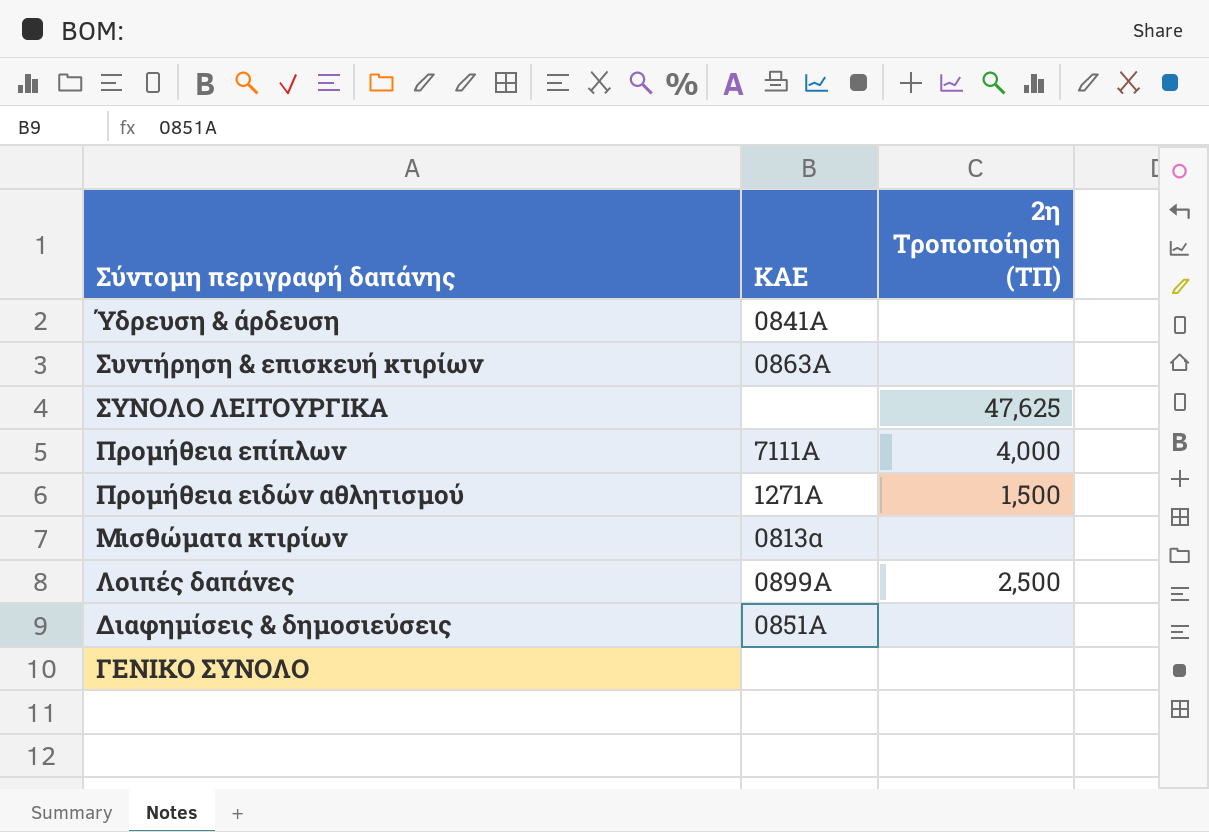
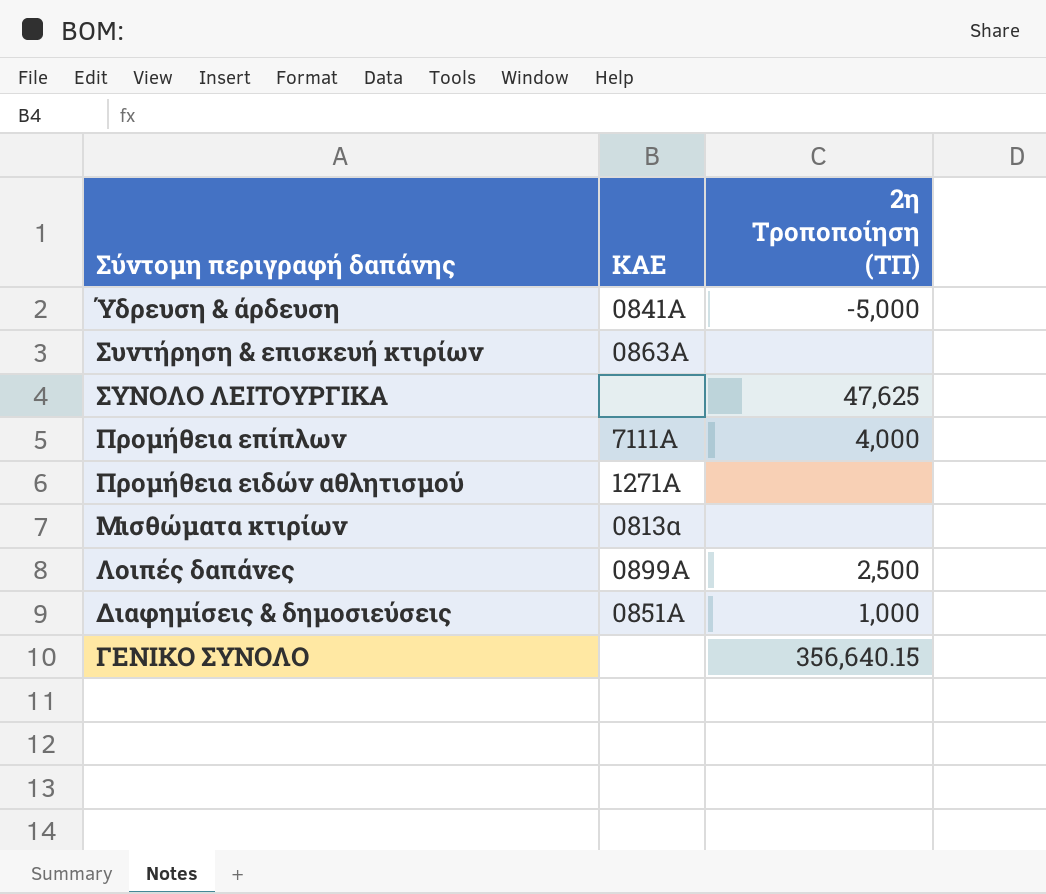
Ύδρευση & άρδευση | 2η Τροποποίηση (ΤΠ): none -> -5,000
Προμήθεια ειδών αθλητισμού | 2η Τροποποίηση (ΤΠ): 1,500 -> none
Διαφημίσεις & δημοσιεύσεις | 2η Τροποποίηση (ΤΠ): none -> 1,000
ΓΕΝΙΚΟ ΣΥΝΟΛΟ | 2η Τροποποίηση (ΤΠ): none -> 356,640.15

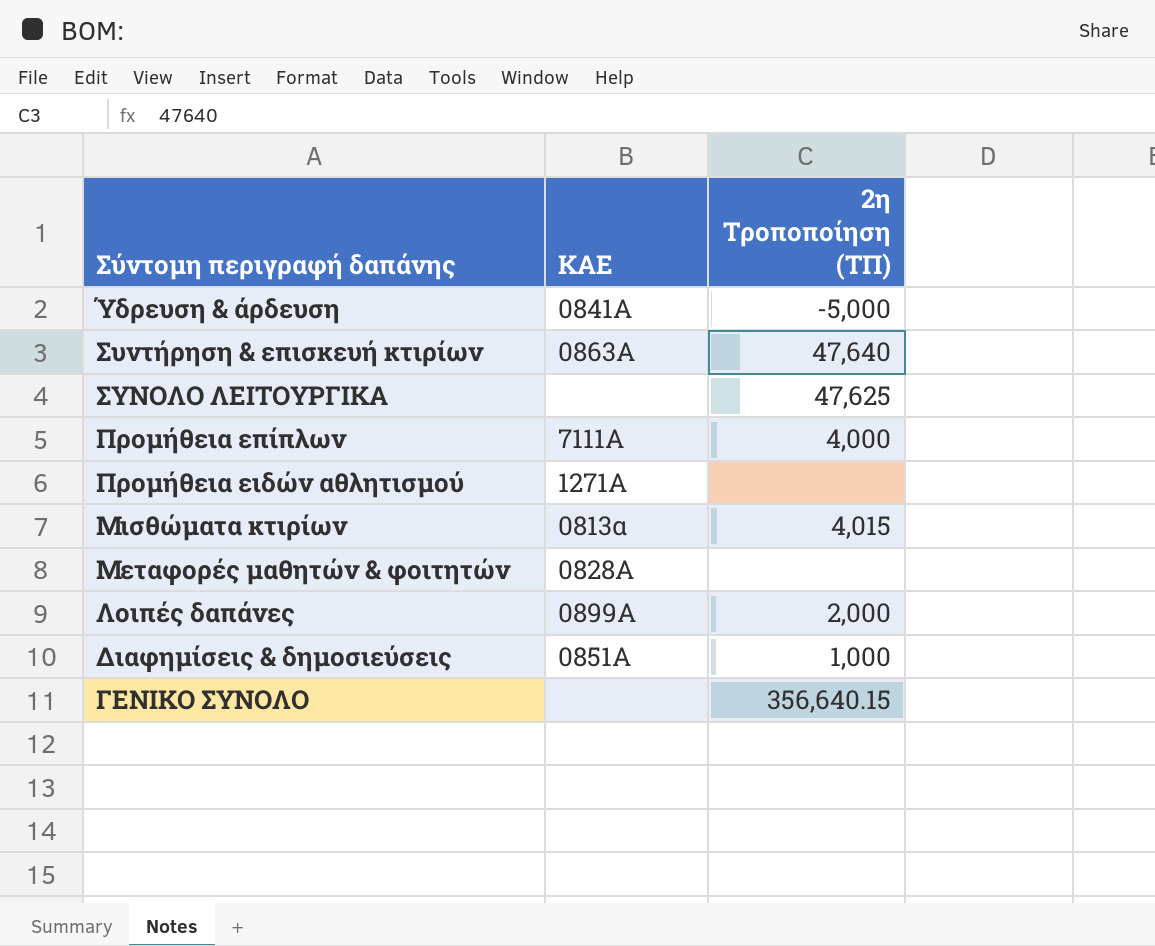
Συντήρηση & επισκευή κτιρίων | 2η Τροποποίηση (ΤΠ): none -> 47,640
Μισθώματα κτιρίων | 2η Τροποποίηση (ΤΠ): none -> 4,015
row Μεταφορές μαθητών & φοιτητών: none -> 0828Α | none
Λοιπές δαπάνες | 2η Τροποποίηση (ΤΠ): 2,500 -> 2,000

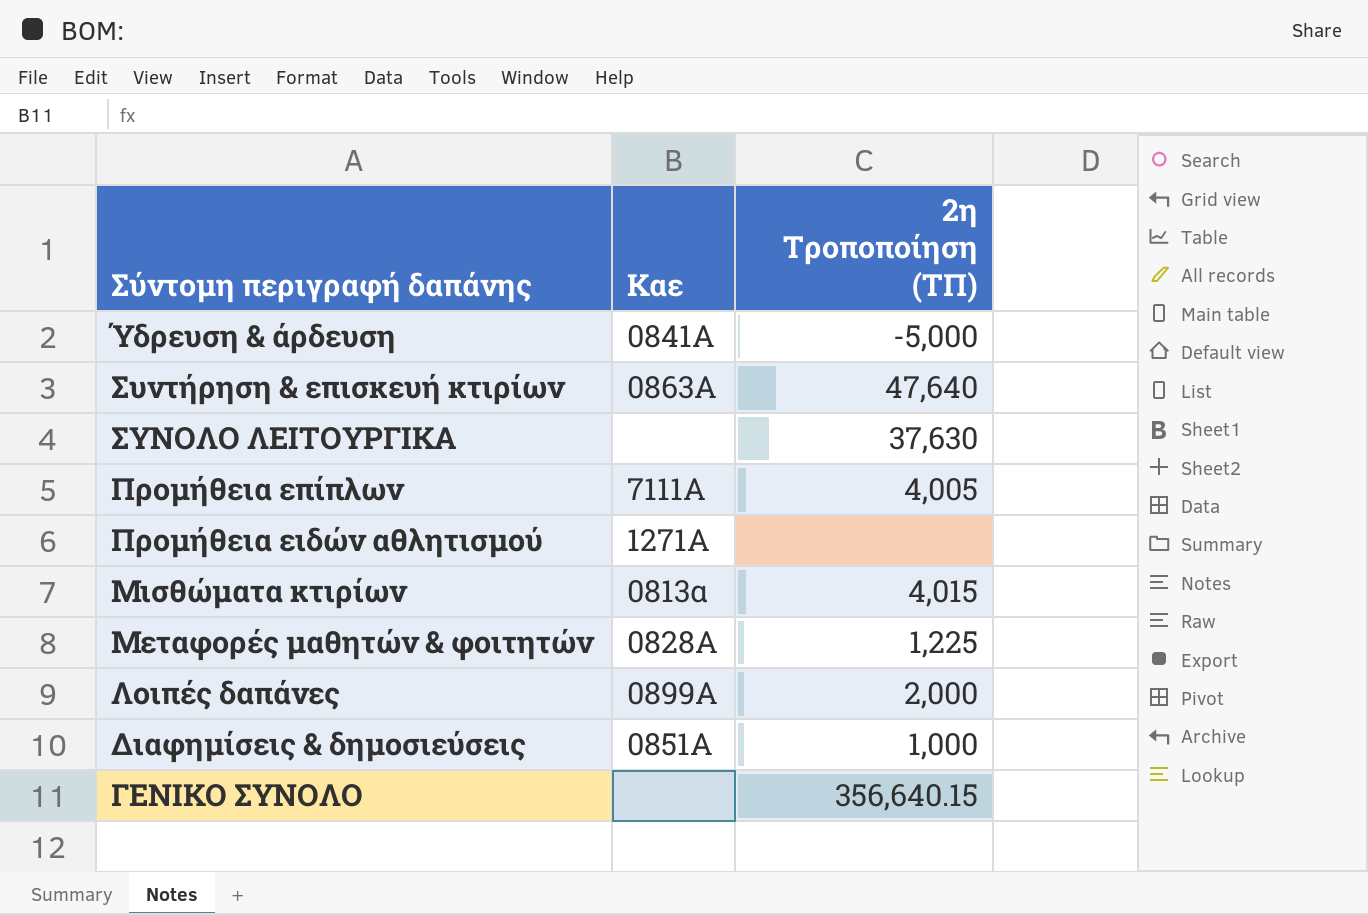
column name: ΚΑΕ -> Καε
ΣΥΝΟΛΟ ΛΕΙΤΟΥΡΓΙΚΑ | 2η Τροποποίηση (ΤΠ): 47,625 -> 37,630
Προμήθεια επίπλων | 2η Τροποποίηση (ΤΠ): 4,000 -> 4,005
Μεταφορές μαθητών & φοιτητών | 2η Τροποποίηση (ΤΠ): none -> 1,225

